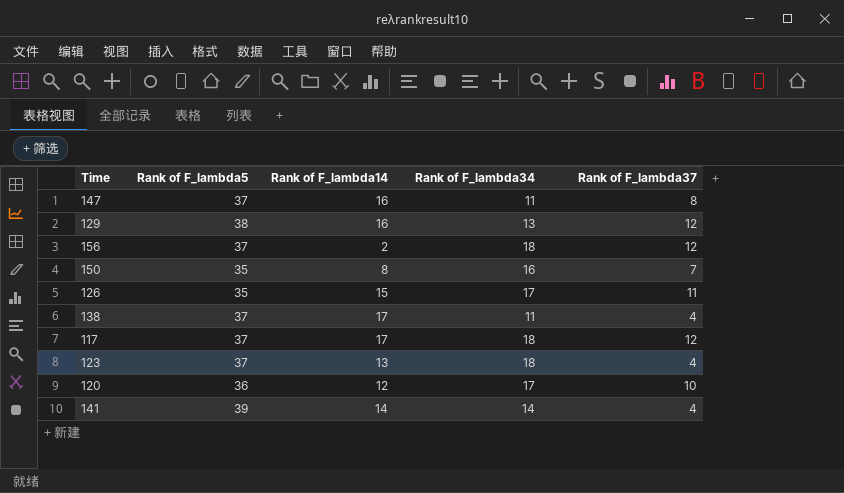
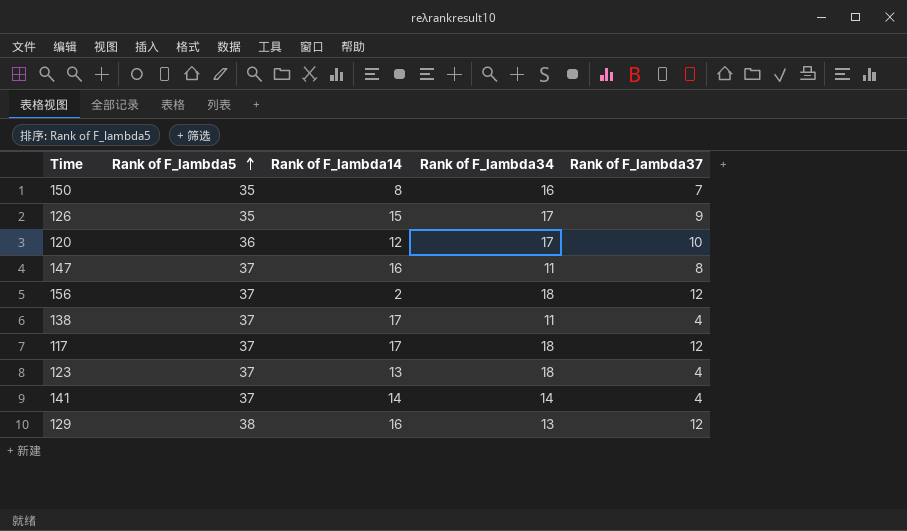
row order: none -> Rank of F_lambda5 ascending
126 | Rank of F_lambda37: 11 -> 9
141 | Rank of F_lambda5: 39 -> 37

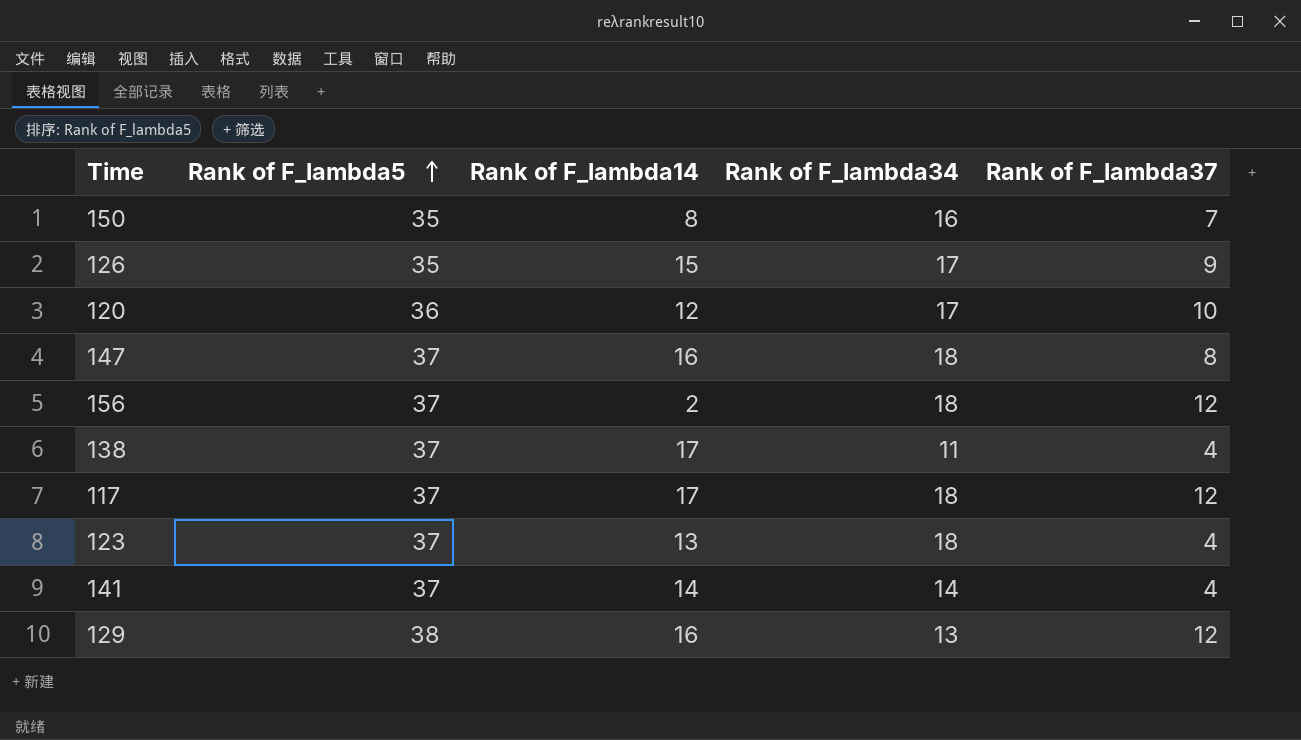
147 | Rank of F_lambda34: 11 -> 18

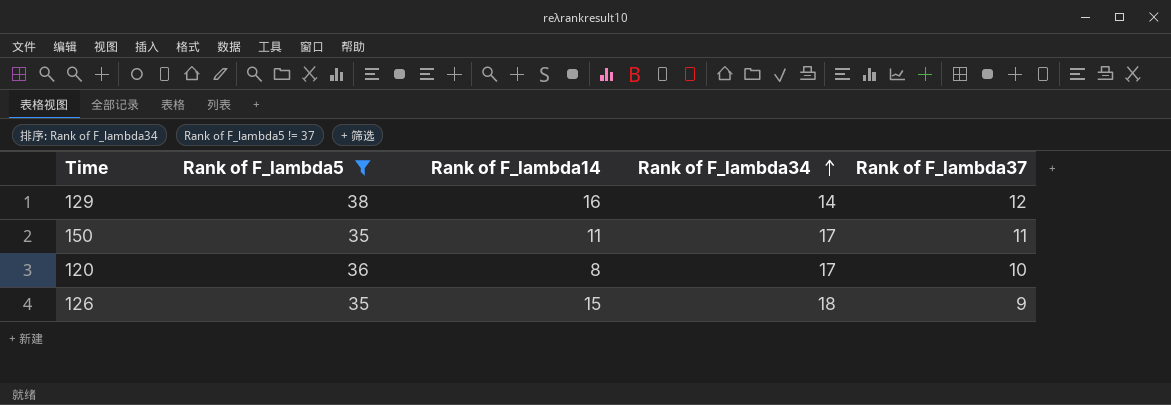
filter: none -> Rank of F_lambda5 != 37
row order: Rank of F_lambda5 ascending -> Rank of F_lambda34 ascending
129 | Rank of F_lambda34: 13 -> 14
150 | Rank of F_lambda14: 8 -> 11
150 | Rank of F_lambda34: 16 -> 17
150 | Rank of F_lambda37: 7 -> 11
120 | Rank of F_lambda14: 12 -> 8
126 | Rank of F_lambda34: 17 -> 18

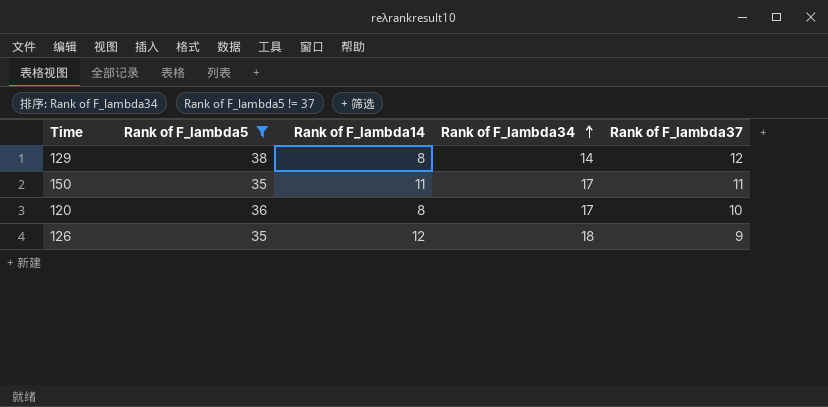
129 | Rank of F_lambda14: 16 -> 8
126 | Rank of F_lambda14: 15 -> 12

